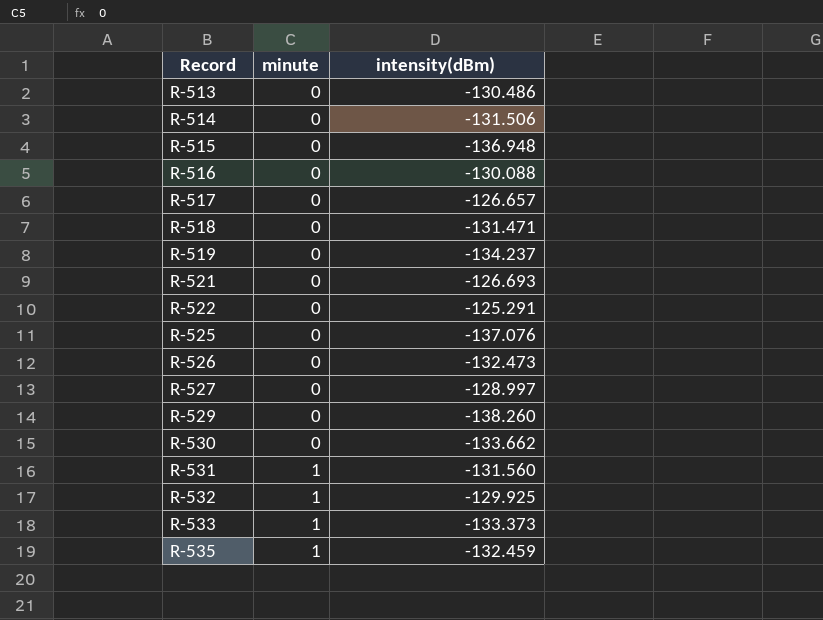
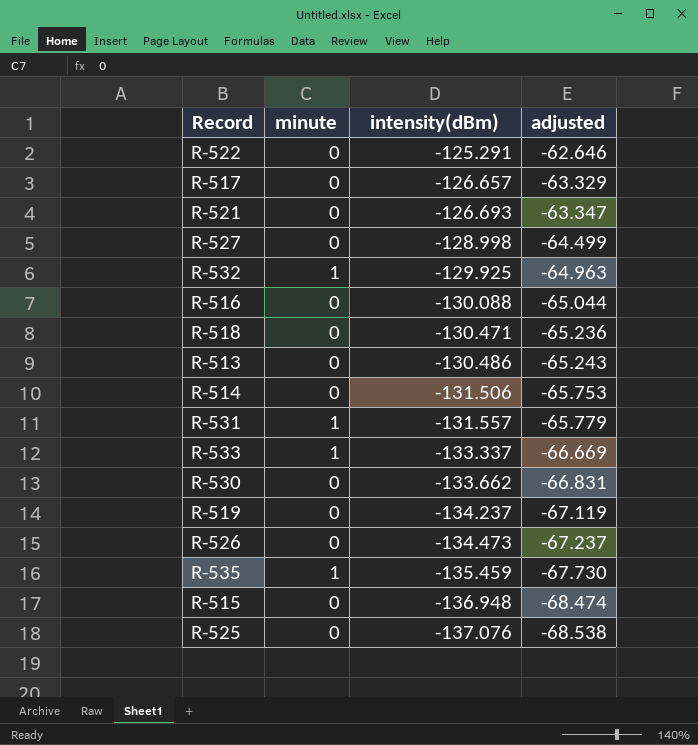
row order: Record ascending -> intensity(dBm) descending
column adjusted | formula: none -> [intensity(dBm)] * 0.5
row R-529: 0 | -138.260 -> none
R-527 | intensity(dBm): -128.997 -> -128.998
R-518 | intensity(dBm): -131.471 -> -130.471
R-531 | intensity(dBm): -131.560 -> -131.557
R-533 | intensity(dBm): -133.373 -> -133.337
R-526 | intensity(dBm): -132.473 -> -134.473
R-535 | intensity(dBm): -132.459 -> -135.459

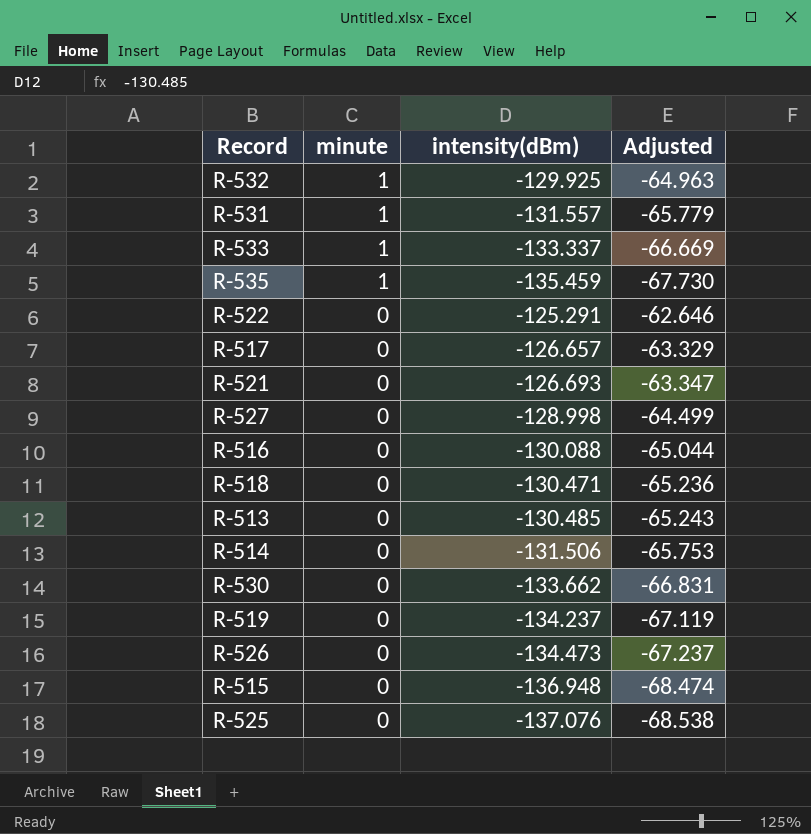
row order: intensity(dBm) descending -> minute descending
column name: adjusted -> Adjusted
R-513 | intensity(dBm): -130.486 -> -130.485

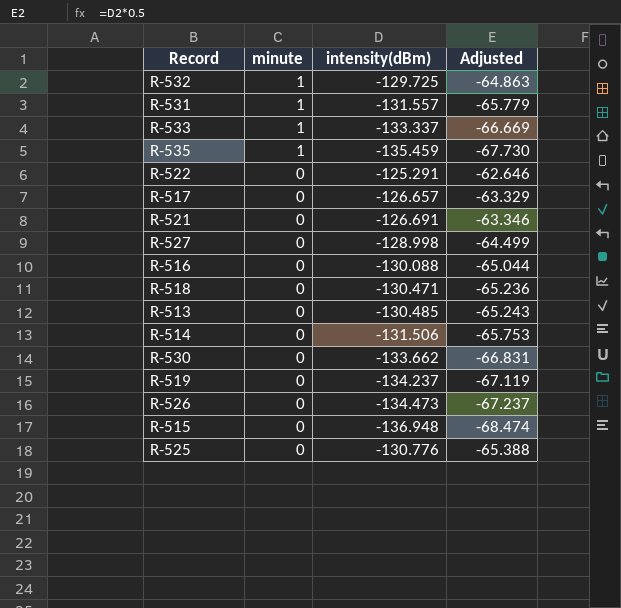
R-532 | intensity(dBm): -129.925 -> -129.725
R-532 | Adjusted: -64.963 -> -64.863
R-521 | intensity(dBm): -126.693 -> -126.691
R-521 | Adjusted: -63.347 -> -63.346
R-525 | intensity(dBm): -137.076 -> -130.776
R-525 | Adjusted: -68.538 -> -65.388

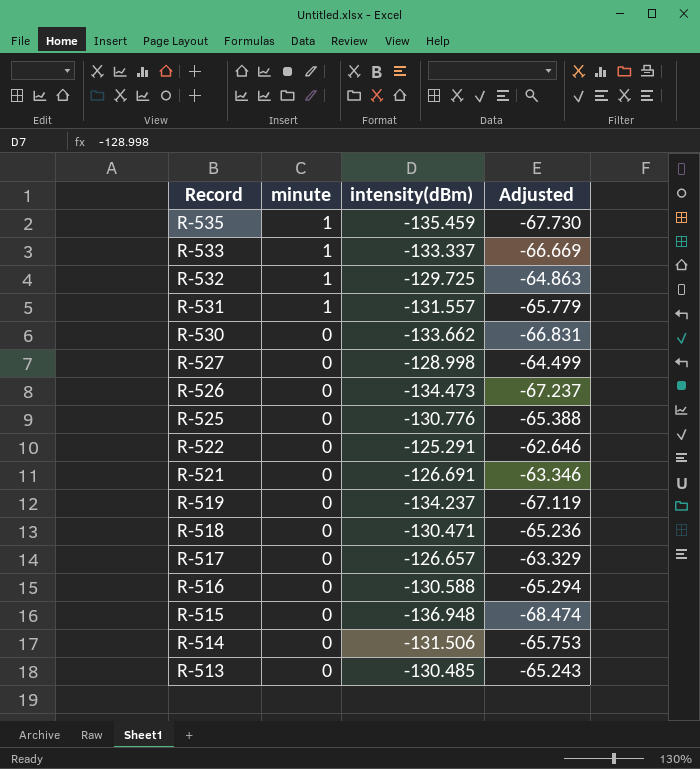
row order: minute descending -> Record descending
R-516 | intensity(dBm): -130.088 -> -130.588
R-516 | Adjusted: -65.044 -> -65.294

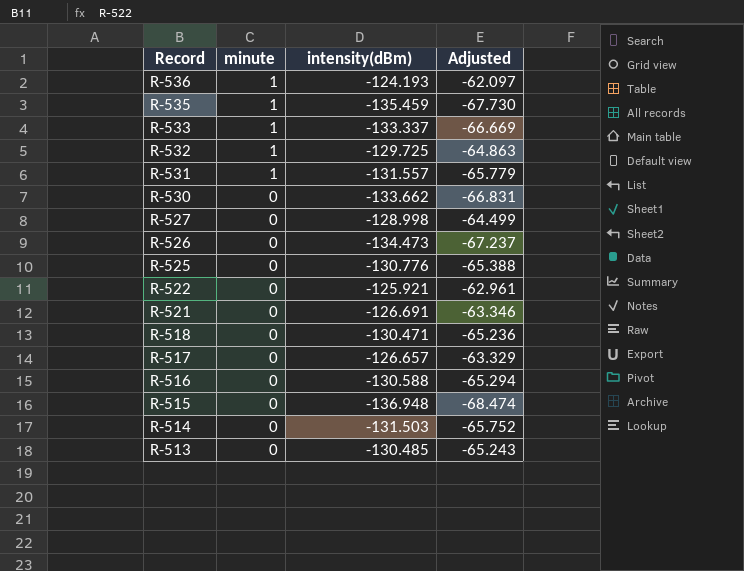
row R-519: 0 | -134.237 | -67.119 -> none
row R-536: none -> 1 | -124.193 | -62.097
R-522 | intensity(dBm): -125.291 -> -125.921
R-522 | Adjusted: -62.646 -> -62.961
R-514 | intensity(dBm): -131.506 -> -131.503
R-514 | Adjusted: -65.753 -> -65.752

